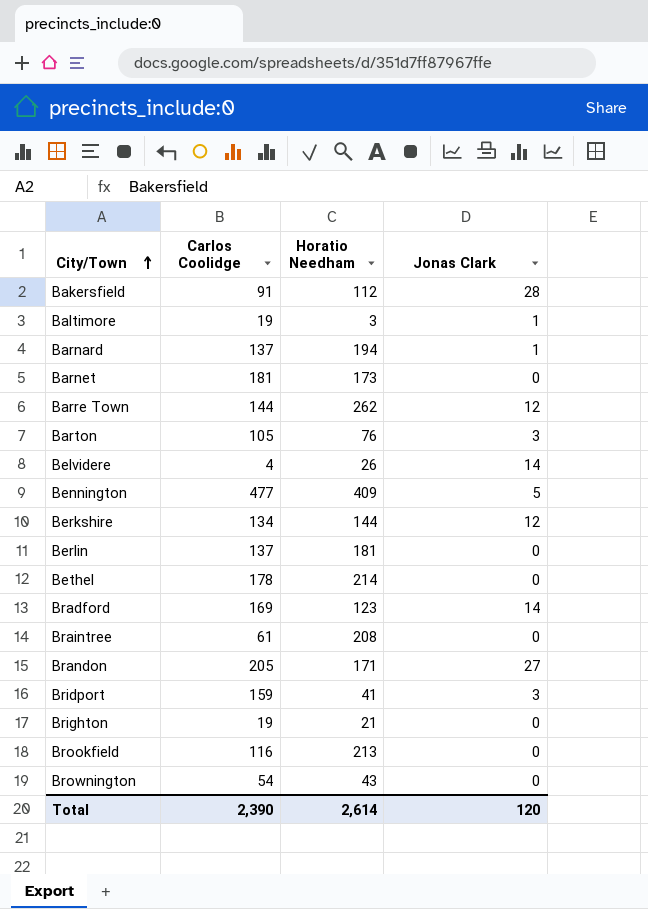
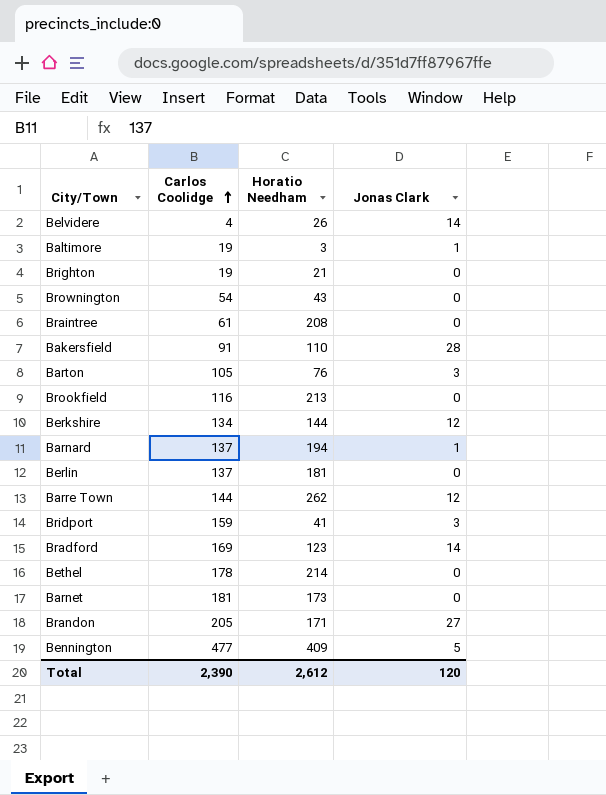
row order: City/Town ascending -> Carlos Coolidge ascending
Bakersfield | Horatio Needham: 112 -> 110
Total | Horatio Needham: 2,614 -> 2,612

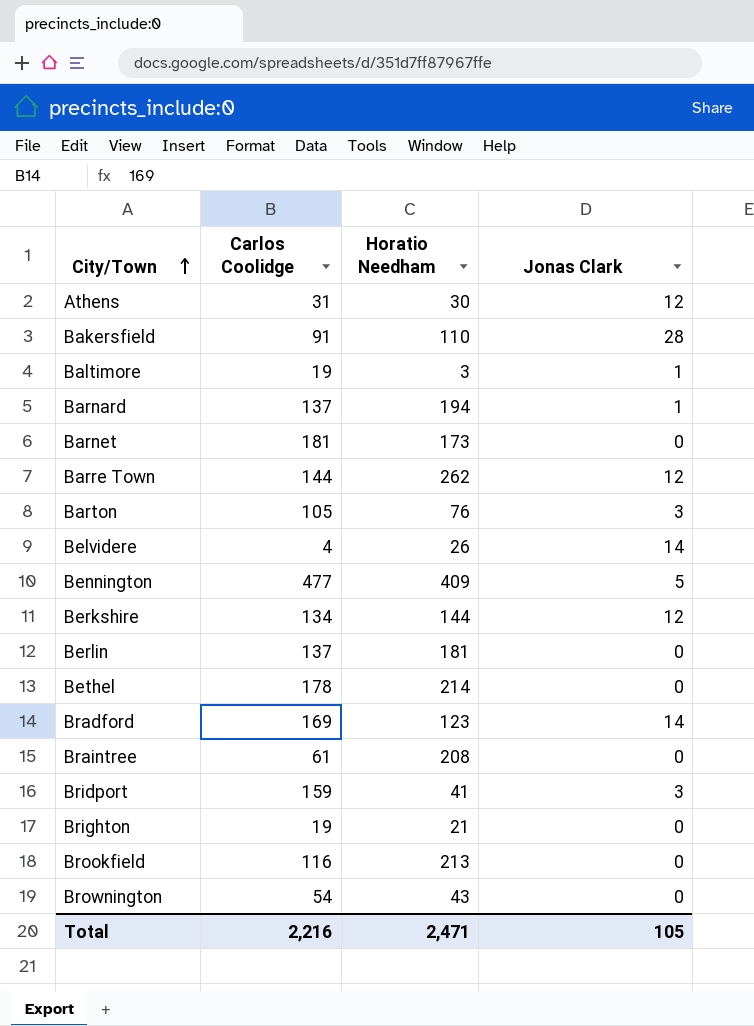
row order: Carlos Coolidge ascending -> City/Town ascending
row Brandon: 205 | 171 | 27 -> none
row Athens: none -> 31 | 30 | 12
Total | Carlos Coolidge: 2,390 -> 2,216
Total | Horatio Needham: 2,612 -> 2,471
Total | Jonas Clark: 120 -> 105

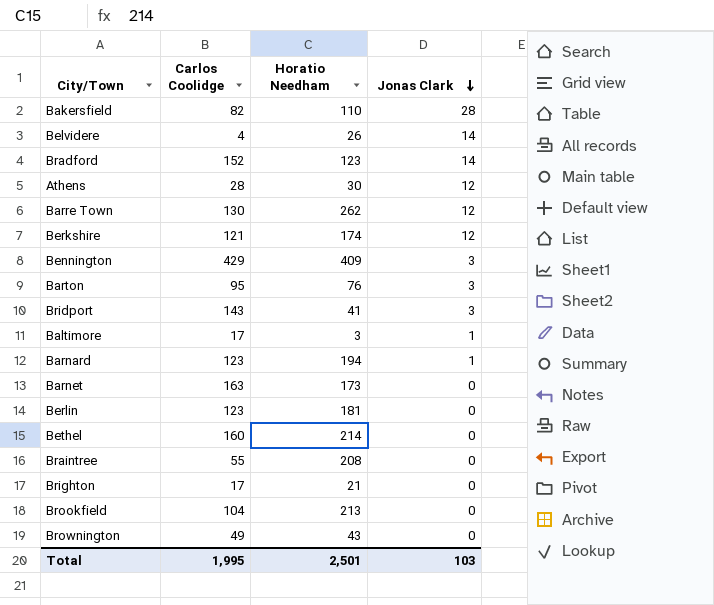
row order: City/Town ascending -> Jonas Clark descending
Bakersfield | Carlos Coolidge: 91 -> 82
Bradford | Carlos Coolidge: 169 -> 152
Athens | Carlos Coolidge: 31 -> 28
Barre Town | Carlos Coolidge: 144 -> 130
Berkshire | Carlos Coolidge: 134 -> 121
Berkshire | Horatio Needham: 144 -> 174
Bennington | Carlos Coolidge: 477 -> 429
Bennington | Jonas Clark: 5 -> 3
Barton | Carlos Coolidge: 105 -> 95
Bridport | Carlos Coolidge: 159 -> 143
Baltimore | Carlos Coolidge: 19 -> 17
Barnard | Carlos Coolidge: 137 -> 123
Barnet | Carlos Coolidge: 181 -> 163
Berlin | Carlos Coolidge: 137 -> 123
Bethel | Carlos Coolidge: 178 -> 160
Braintree | Carlos Coolidge: 61 -> 55
Brighton | Carlos Coolidge: 19 -> 17
Brookfield | Carlos Coolidge: 116 -> 104
Brownington | Carlos Coolidge: 54 -> 49
Total | Carlos Coolidge: 2,216 -> 1,995
Total | Horatio Needham: 2,471 -> 2,501
Total | Jonas Clark: 105 -> 103

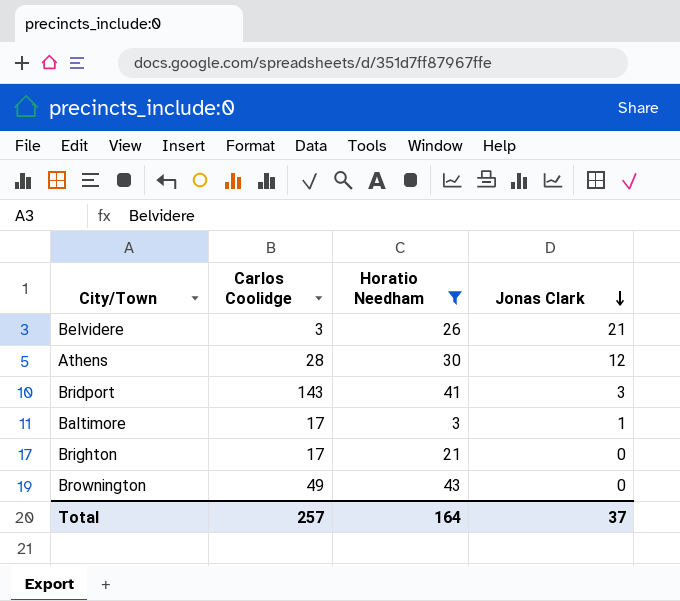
filter: none -> Horatio Needham <= 43
Belvidere | Carlos Coolidge: 4 -> 3
Belvidere | Jonas Clark: 14 -> 21
Total | Carlos Coolidge: 1,995 -> 257
Total | Horatio Needham: 2,501 -> 164
Total | Jonas Clark: 103 -> 37

